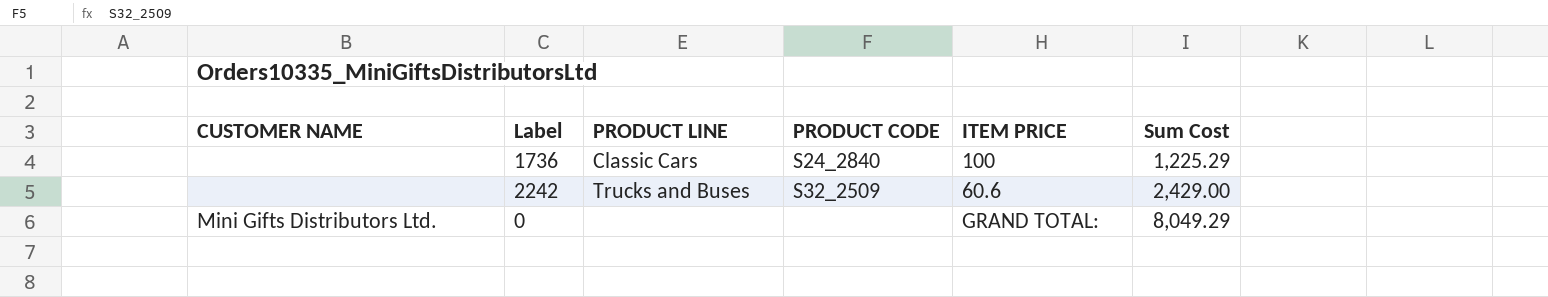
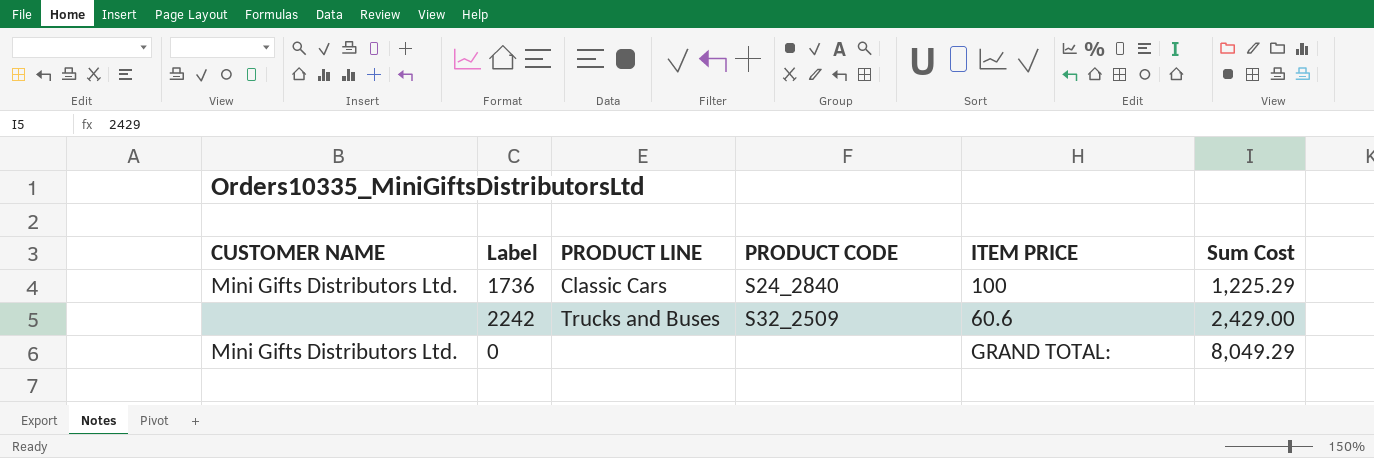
1736 | CUSTOMER NAME: none -> Mini Gifts Distributors Ltd.

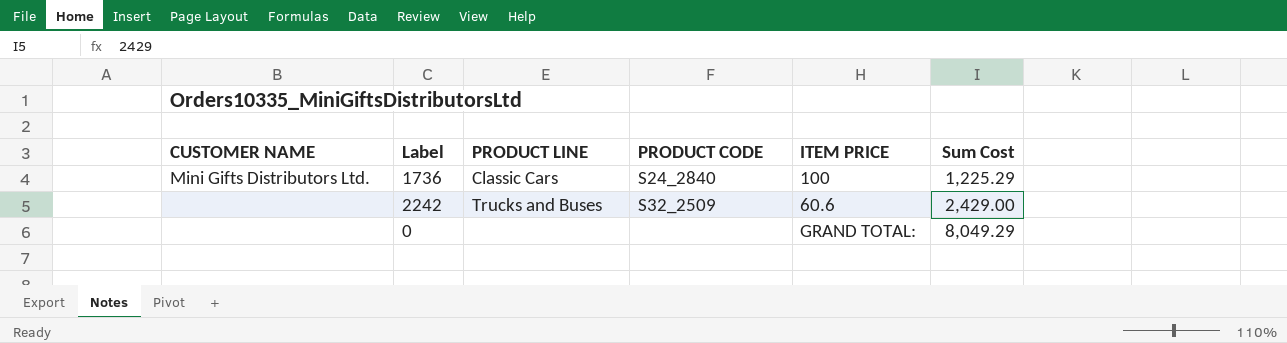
0 | CUSTOMER NAME: Mini Gifts Distributors Ltd. -> none

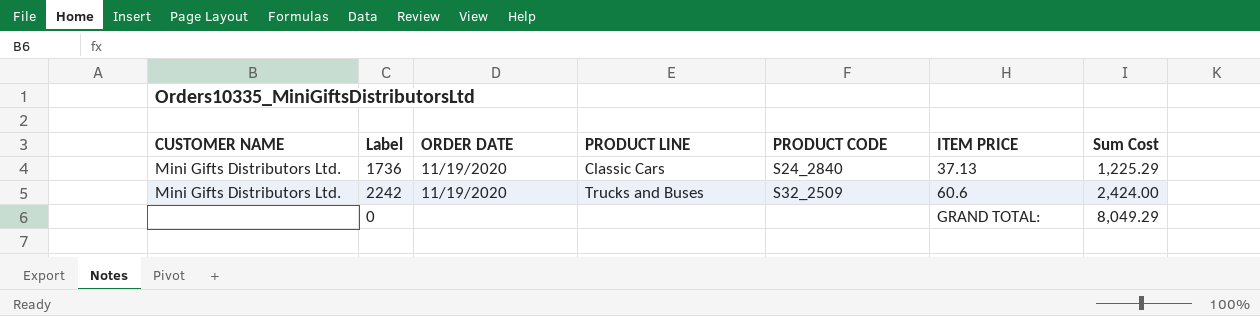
column ORDER DATE | position: none -> 3
1736 | ITEM PRICE: 100 -> 37.13
2242 | CUSTOMER NAME: none -> Mini Gifts Distributors Ltd.
2242 | Sum Cost: 2,429.00 -> 2,424.00

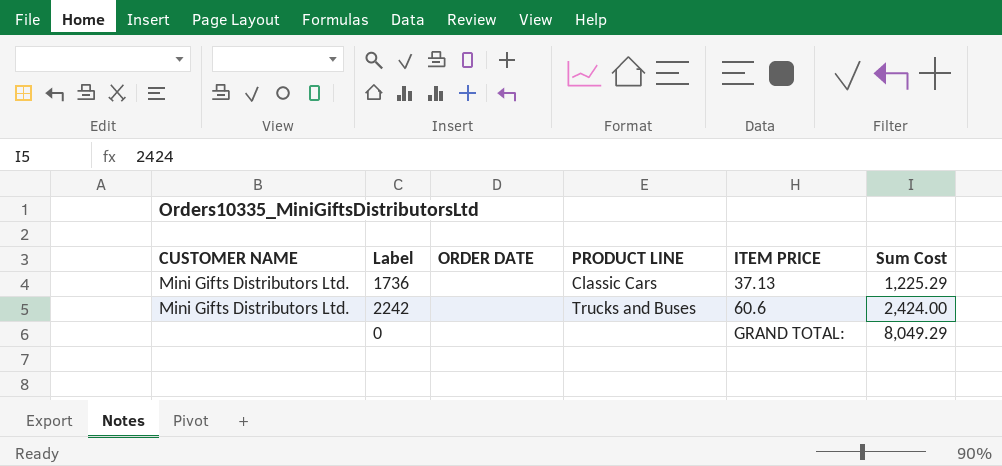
column PRODUCT CODE | position: 5 -> none
1736 | ORDER DATE: 11/19/2020 -> none
2242 | ORDER DATE: 11/19/2020 -> none

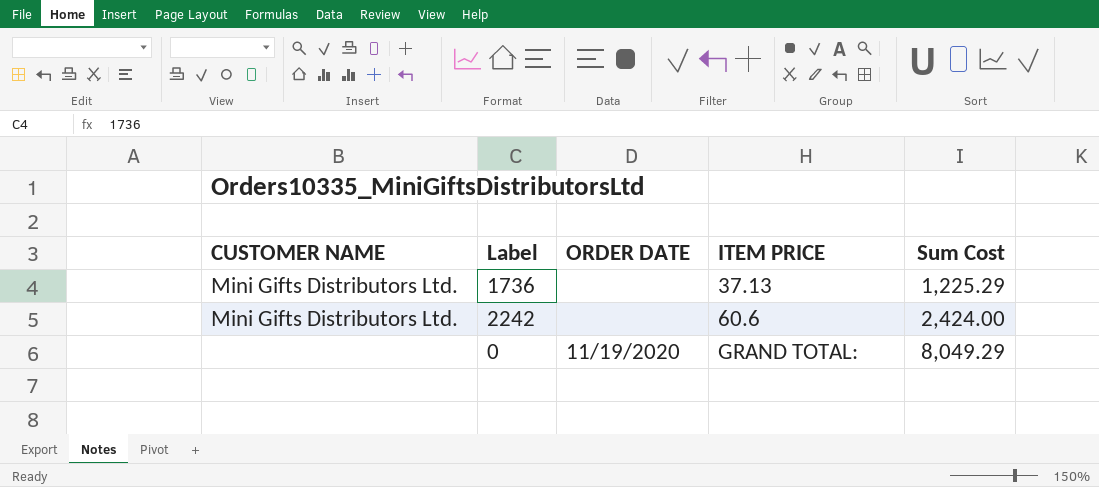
column PRODUCT LINE | position: 4 -> none
0 | ORDER DATE: none -> 11/19/2020

